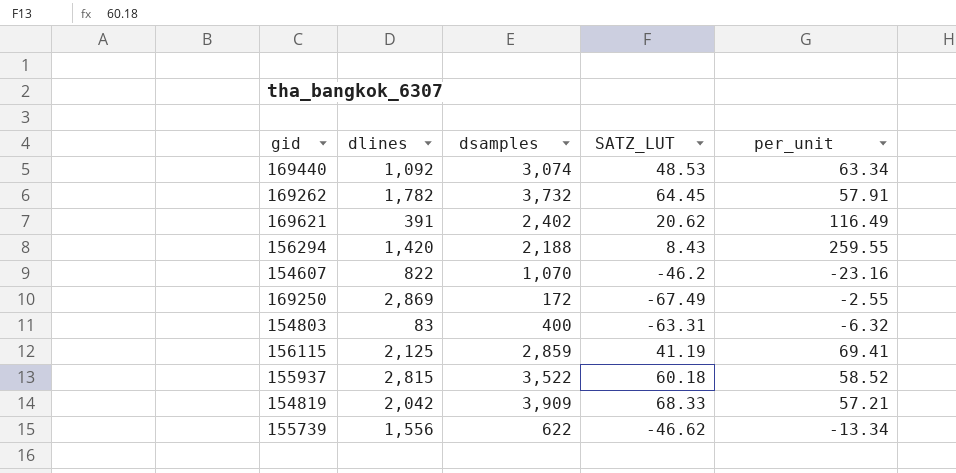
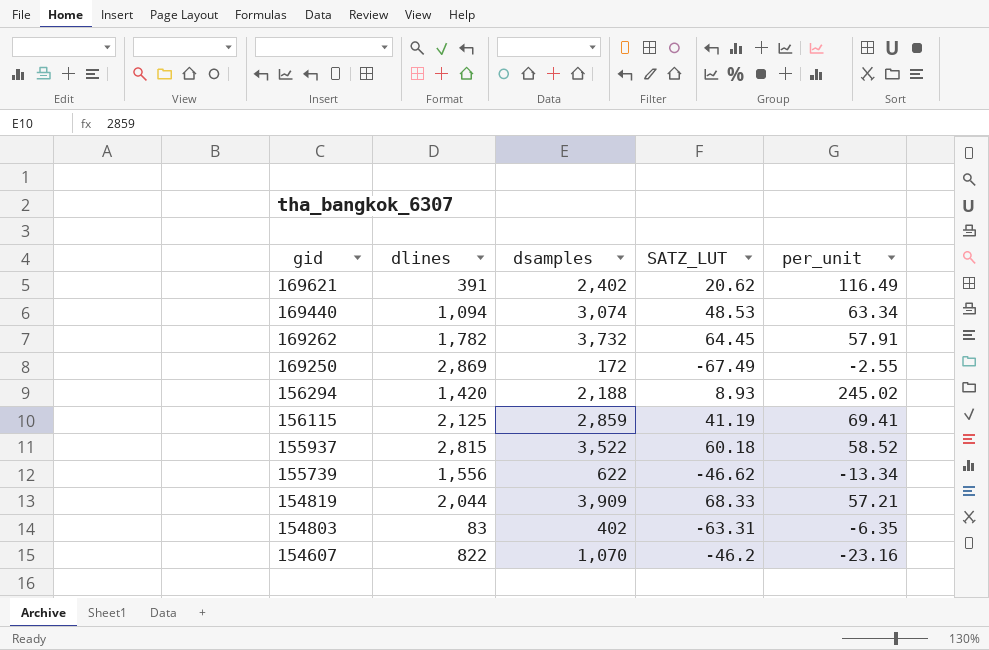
row order: none -> gid descending
169440 | dlines: 1,092 -> 1,094
156294 | SATZ_LUT: 8.43 -> 8.93
156294 | per_unit: 259.55 -> 245.02
154819 | dlines: 2,042 -> 2,044
154803 | dsamples: 400 -> 402
154803 | per_unit: -6.32 -> -6.35

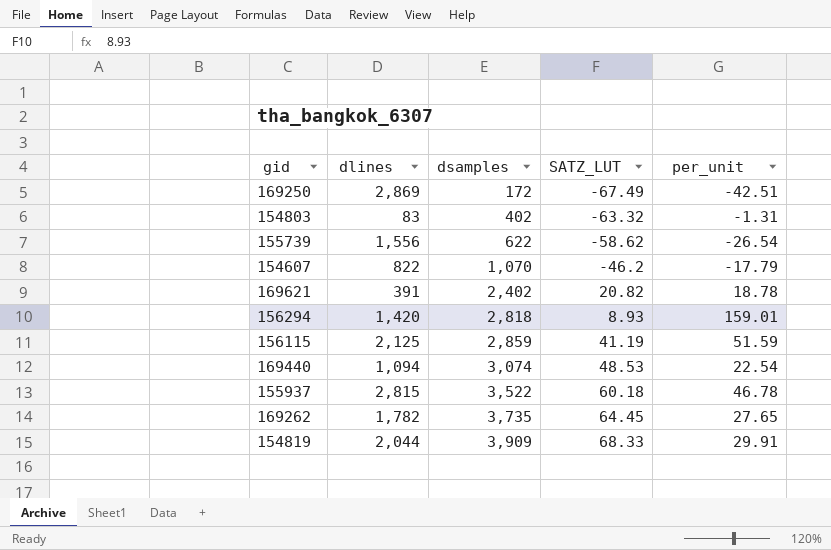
row order: gid descending -> dsamples ascending
column per_unit | formula: [dsamples] / [SATZ_LUT] -> [dlines] / [SATZ_LUT]
154803 | SATZ_LUT: -63.31 -> -63.32
155739 | SATZ_LUT: -46.62 -> -58.62
169621 | SATZ_LUT: 20.62 -> 20.82
156294 | dsamples: 2,188 -> 2,818
169262 | dsamples: 3,732 -> 3,735

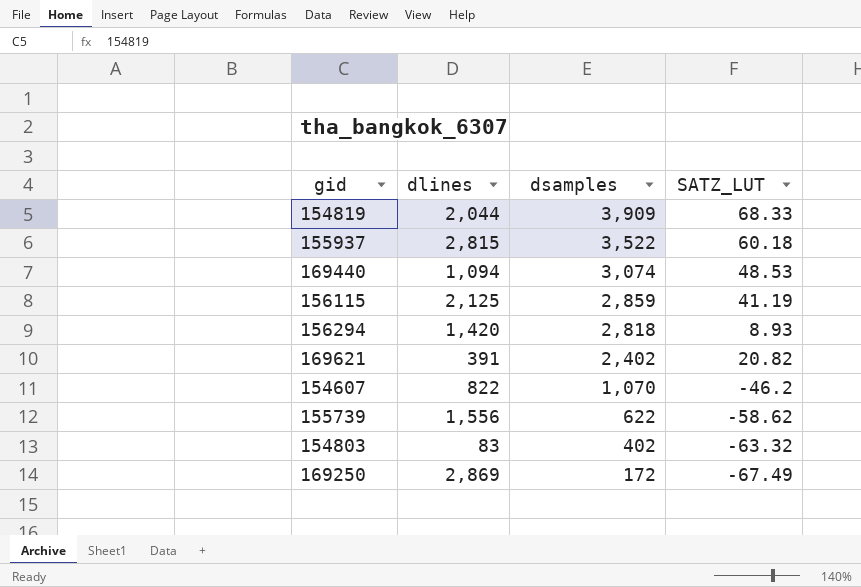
row order: dsamples ascending -> dsamples descending
column per_unit | formula: [dlines] / [SATZ_LUT] -> none
row 169262: 1,782 | 3,735 | 64.45 | 27.65 -> none

